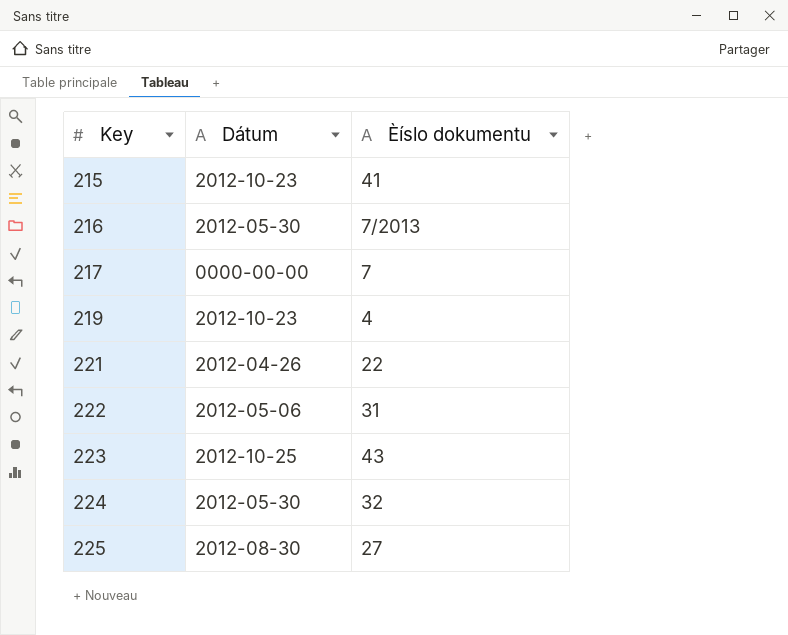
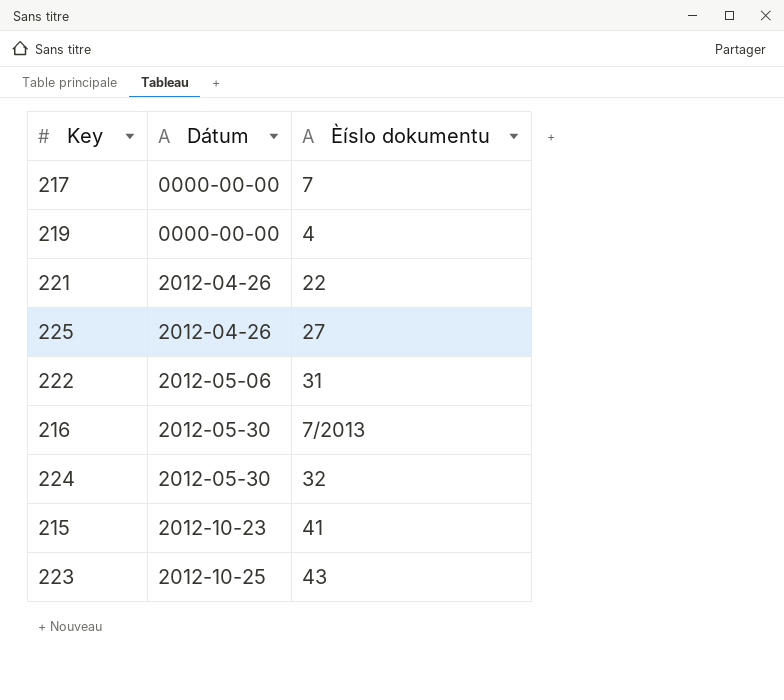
row order: Key ascending -> Dátum ascending
219 | Dátum: 2012-10-23 -> 0000-00-00
225 | Dátum: 2012-08-30 -> 2012-04-26

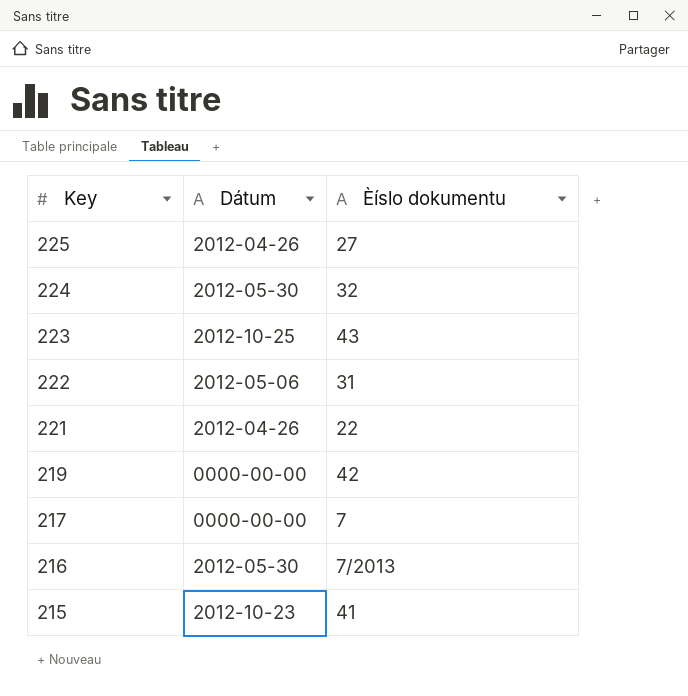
row order: Dátum ascending -> Key descending
219 | Èíslo dokumentu: 4 -> 42

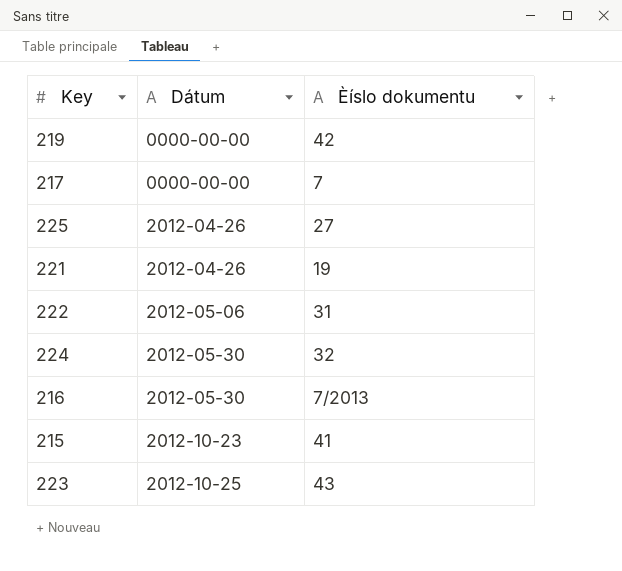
row order: Key descending -> Dátum ascending
221 | Èíslo dokumentu: 22 -> 19

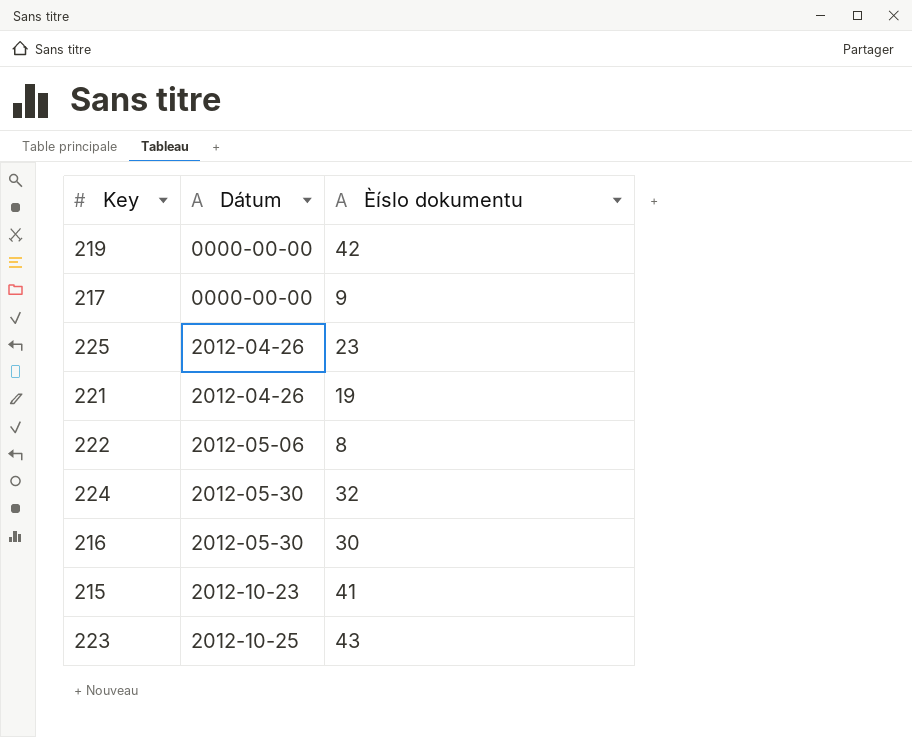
217 | Èíslo dokumentu: 7 -> 9
225 | Èíslo dokumentu: 27 -> 23
222 | Èíslo dokumentu: 31 -> 8
216 | Èíslo dokumentu: 7/2013 -> 30

